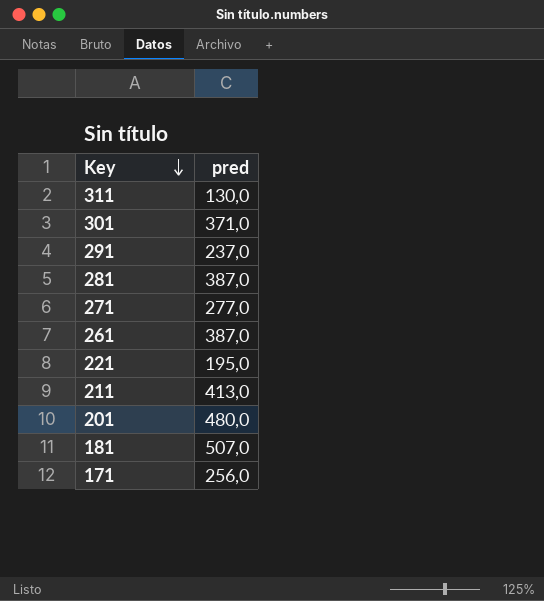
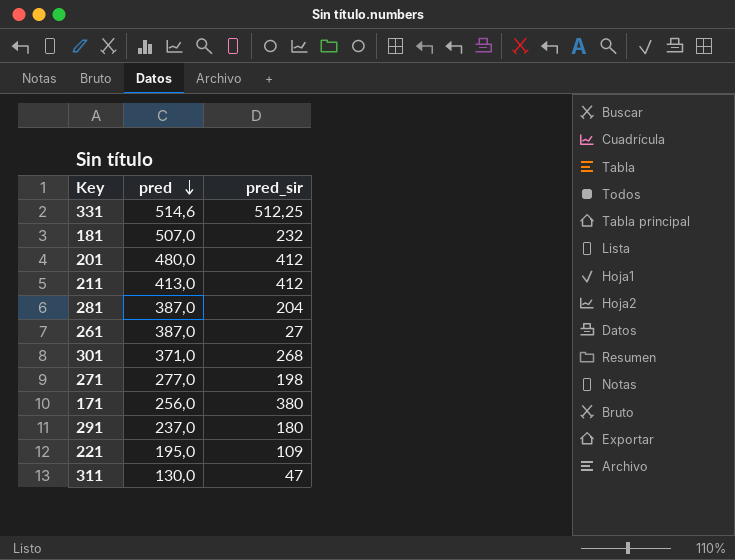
row order: Key descending -> pred descending
column pred_sir | position: none -> 3
row 331: none -> 514,6 | 512,25

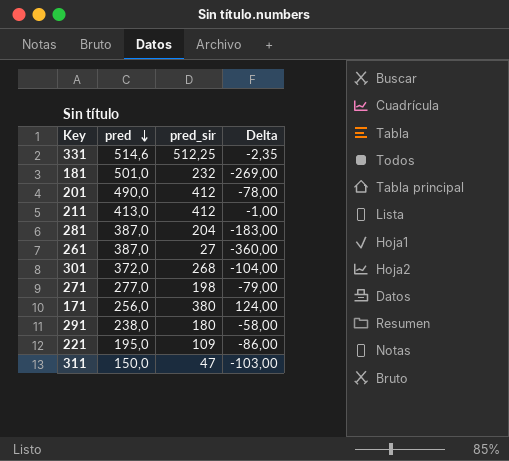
column Delta | formula: none -> [pred_sir] - [pred]
181 | pred: 507,0 -> 501,0
201 | pred: 480,0 -> 490,0
301 | pred: 371,0 -> 372,0
291 | pred: 237,0 -> 238,0
311 | pred: 130,0 -> 150,0

